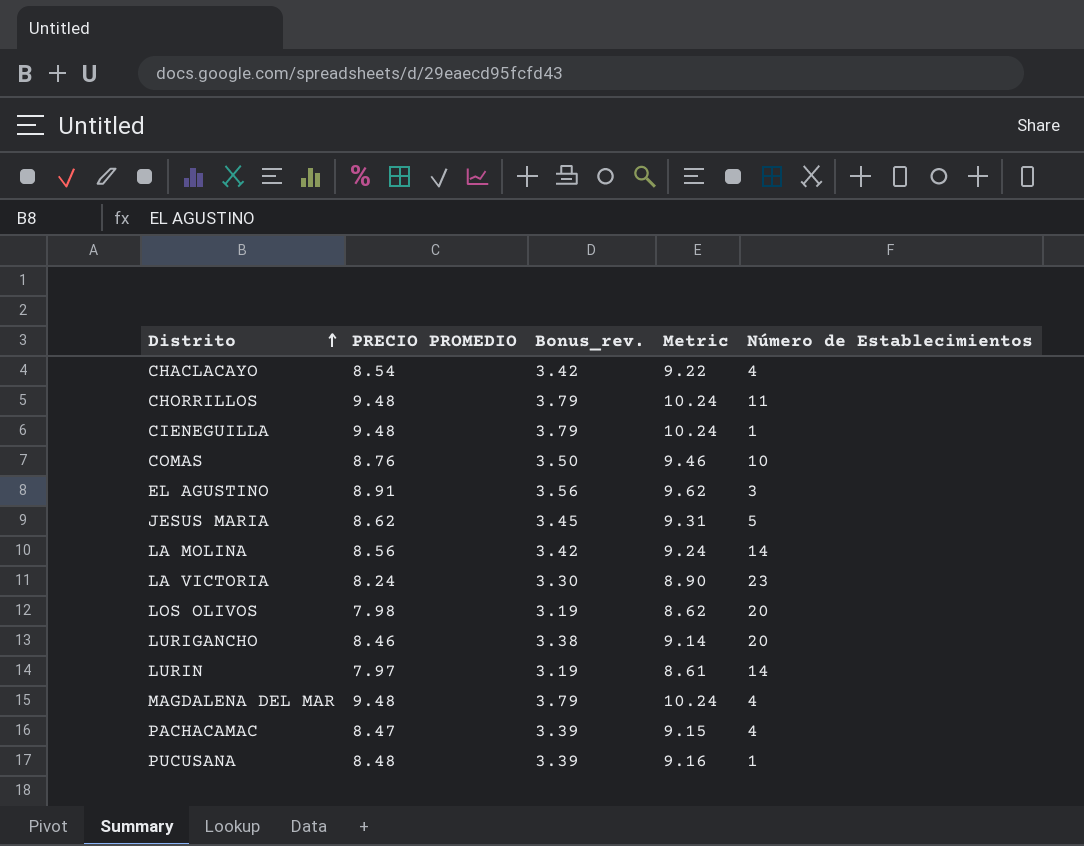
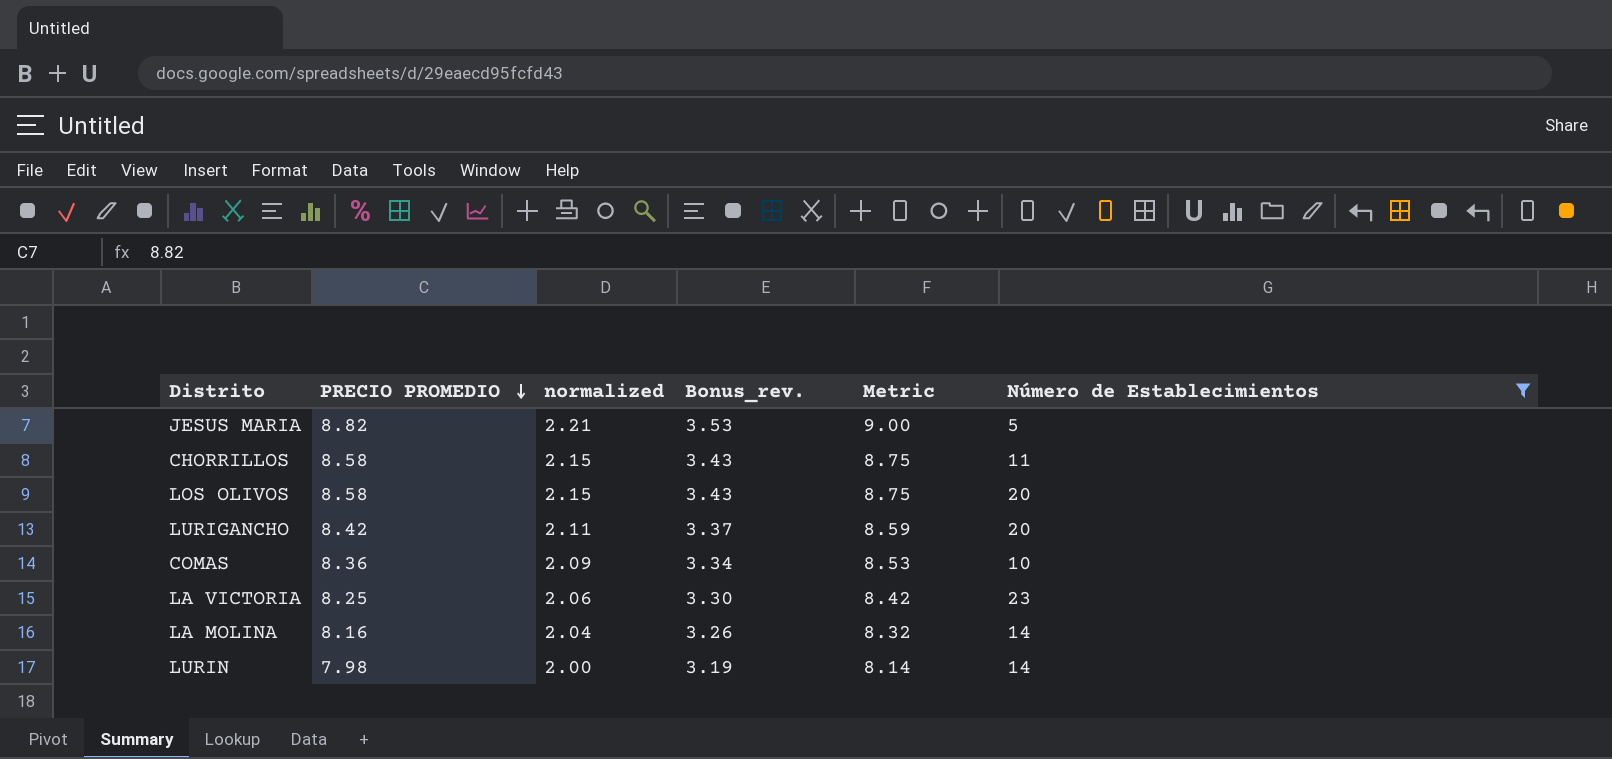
filter: none -> Número de Establecimientos >= 5
row order: Distrito ascending -> PRECIO PROMEDIO descending
column normalized | formula: none -> [PRECIO PROMEDIO] * 0.25
column Metric | formula: [PRECIO PROMEDIO] * 1.08 -> [PRECIO PROMEDIO] * 1.02
JESUS MARIA | PRECIO PROMEDIO: 8.62 -> 8.82
JESUS MARIA | Bonus_rev.: 3.45 -> 3.53
CHORRILLOS | PRECIO PROMEDIO: 9.48 -> 8.58
CHORRILLOS | Bonus_rev.: 3.79 -> 3.43
LOS OLIVOS | PRECIO PROMEDIO: 7.98 -> 8.58
LOS OLIVOS | Bonus_rev.: 3.19 -> 3.43
LURIGANCHO | PRECIO PROMEDIO: 8.46 -> 8.42
LURIGANCHO | Bonus_rev.: 3.38 -> 3.37
COMAS | PRECIO PROMEDIO: 8.76 -> 8.36
COMAS | Bonus_rev.: 3.50 -> 3.34
LA VICTORIA | PRECIO PROMEDIO: 8.24 -> 8.25
LA MOLINA | PRECIO PROMEDIO: 8.56 -> 8.16
LA MOLINA | Bonus_rev.: 3.42 -> 3.26
LURIN | PRECIO PROMEDIO: 7.97 -> 7.98

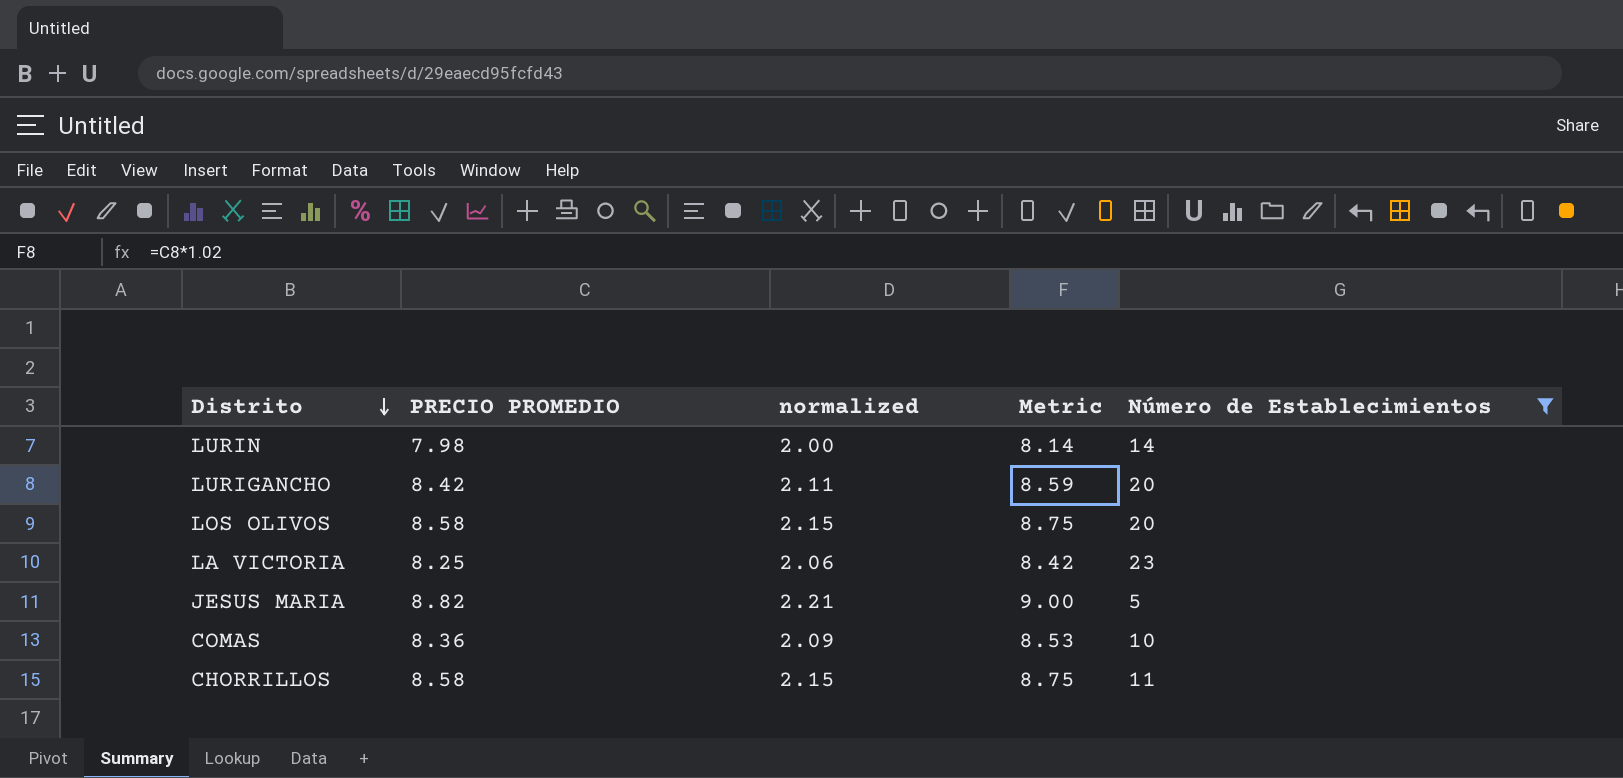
row order: PRECIO PROMEDIO descending -> Distrito descending
column Bonus_rev. | formula: [PRECIO PROMEDIO] * 0.4 -> none
row LA MOLINA: 8.16 | 2.04 | 3.26 | 8.32 | 14 -> none

